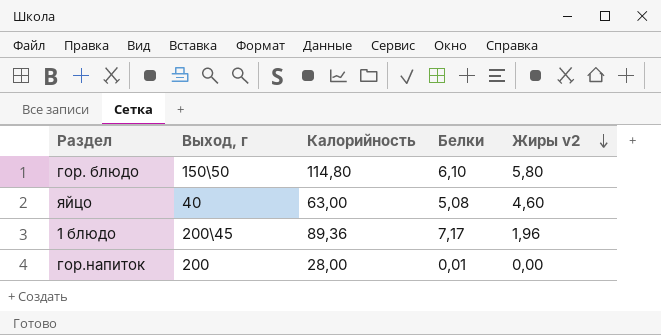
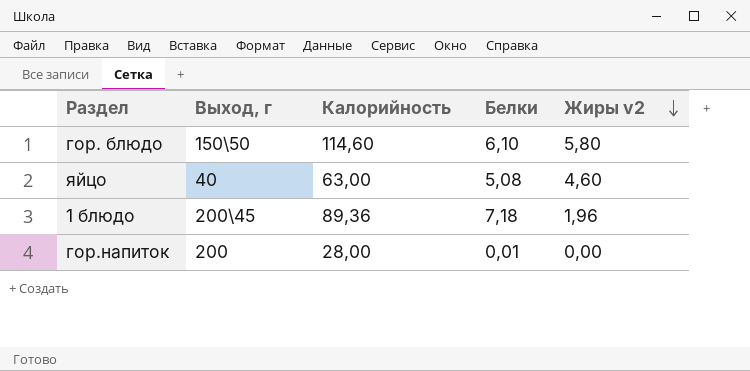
гор. блюдо | Калорийность: 114,80 -> 114,60
1 блюдо | Белки: 7,17 -> 7,18

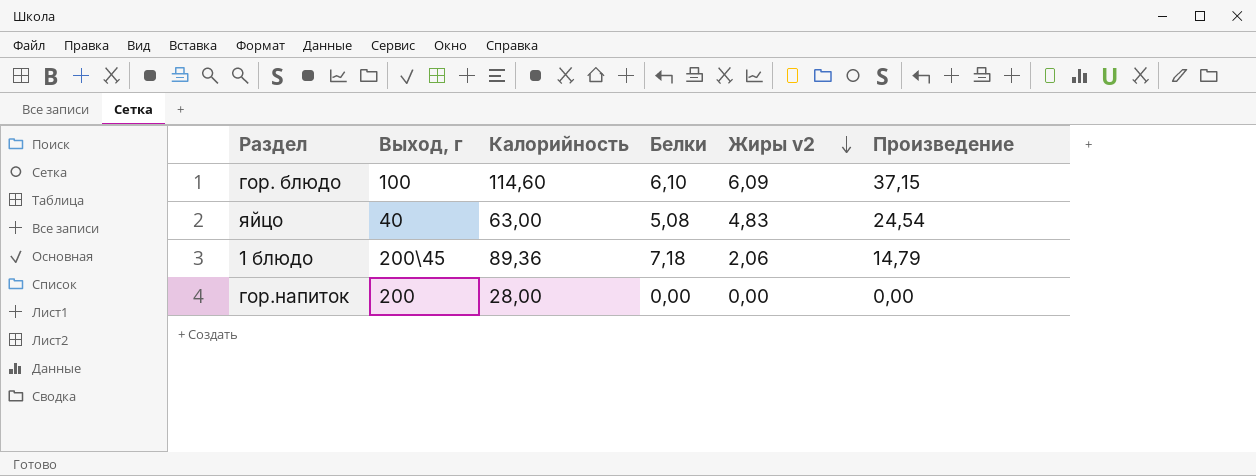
column Произведение | formula: none -> [Белки] * [Жиры v2]
гор. блюдо | Выход, г: 150\50 -> 100
гор. блюдо | Жиры v2: 5,80 -> 6,09
яйцо | Жиры v2: 4,60 -> 4,83
1 блюдо | Жиры v2: 1,96 -> 2,06
гор.напиток | Белки: 0,01 -> 0,00

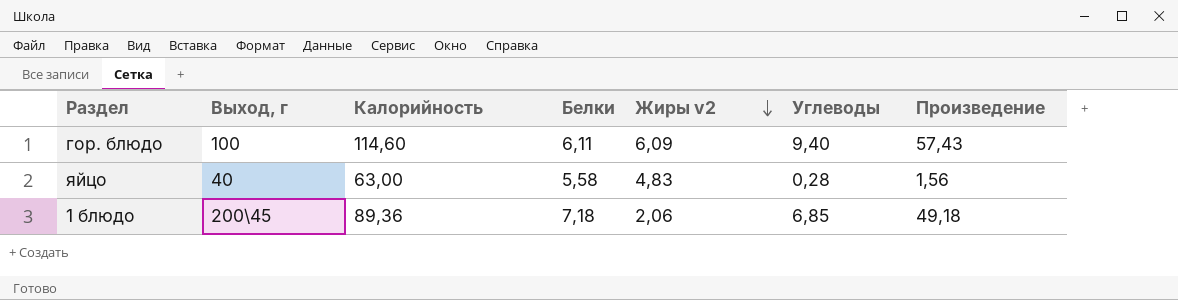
column Углеводы | position: none -> 6
column Произведение | formula: [Белки] * [Жиры v2] -> [Белки] * [Углеводы]
row гор.напиток: 200 | 28,00 | 0,00 | 0,00 | 0,00 -> none
гор. блюдо | Белки: 6,10 -> 6,11
яйцо | Белки: 5,08 -> 5,58

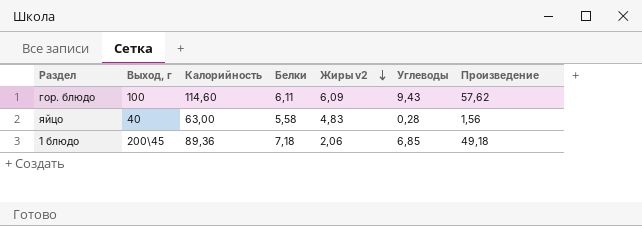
гор. блюдо | Углеводы: 9,40 -> 9,43
гор. блюдо | Произведение: 57,43 -> 57,62

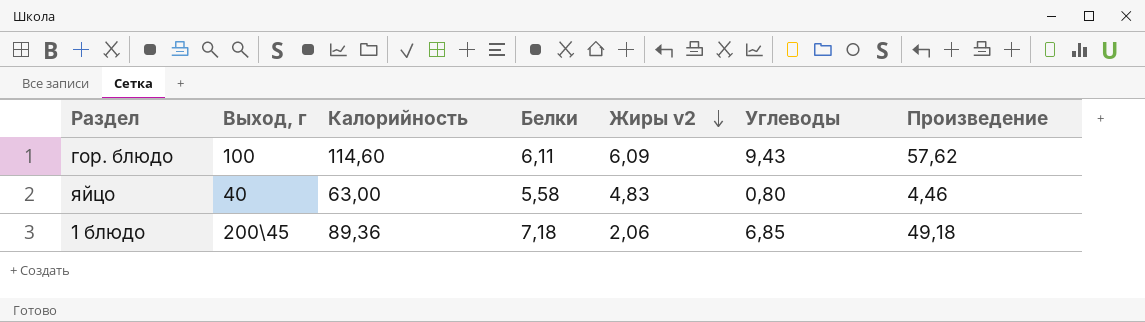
яйцо | Углеводы: 0,28 -> 0,80
яйцо | Произведение: 1,56 -> 4,46

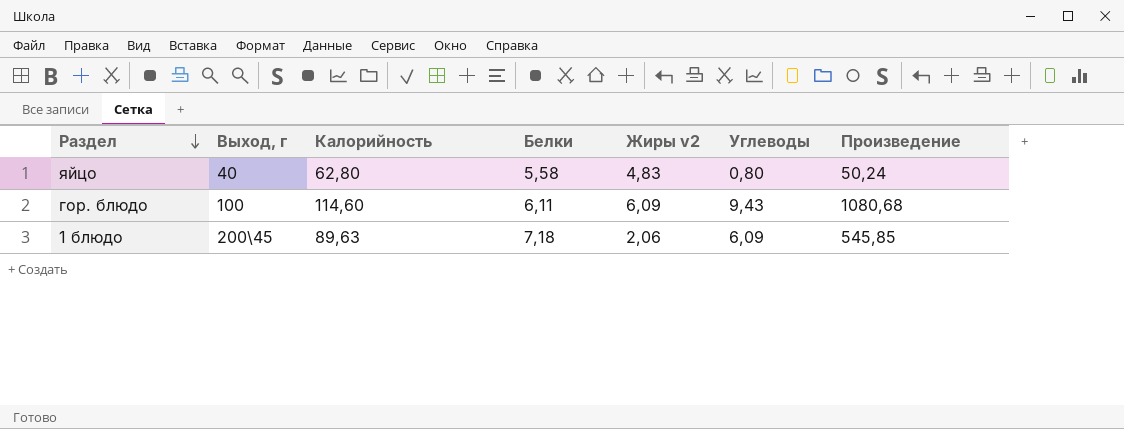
row order: Жиры v2 descending -> Раздел descending
column Произведение | formula: [Белки] * [Углеводы] -> [Калорийность] * [Углеводы]
яйцо | Калорийность: 63,00 -> 62,80
1 блюдо | Калорийность: 89,36 -> 89,63
1 блюдо | Углеводы: 6,85 -> 6,09

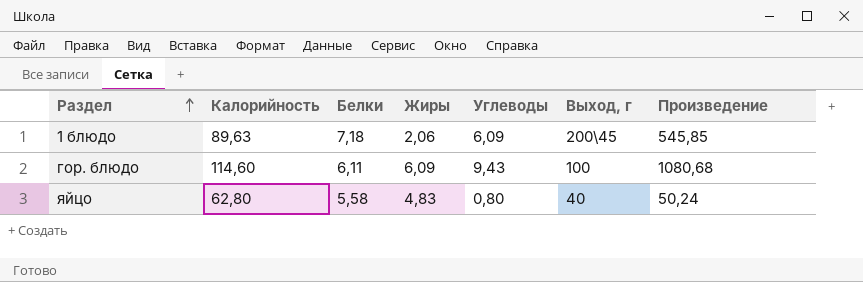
row order: Раздел descending -> Раздел ascending
column name: Жиры v2 -> Жиры
column Выход, г | position: 2 -> 6

